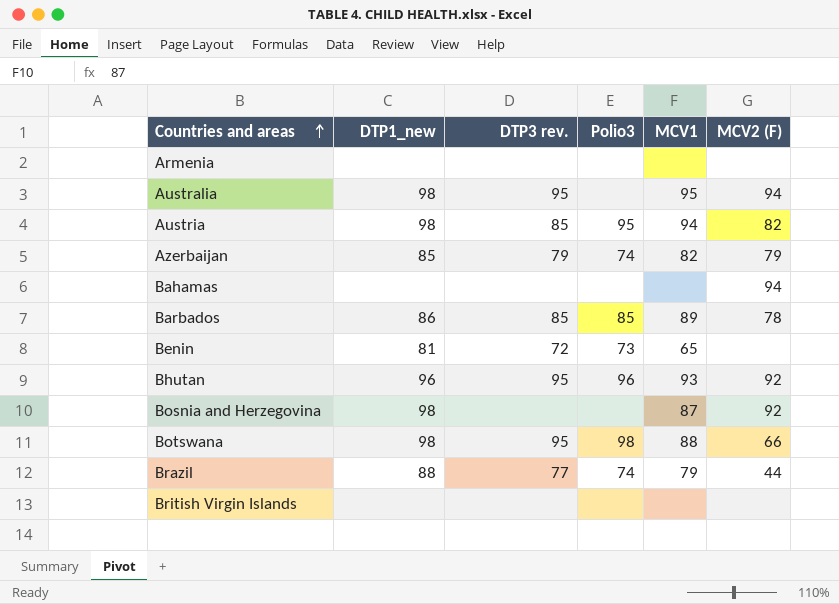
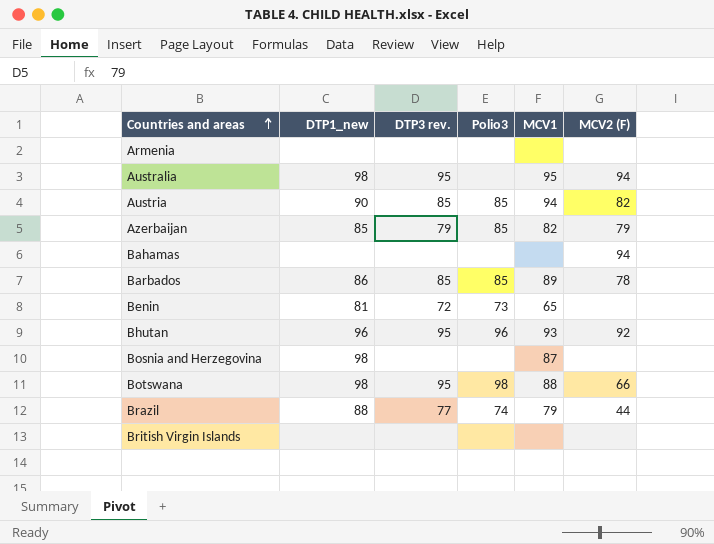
Austria | DTP1_new: 98 -> 90
Austria | Polio3: 95 -> 85
Azerbaijan | Polio3: 74 -> 85
Bosnia and Herzegovina | MCV2 (F): 92 -> none

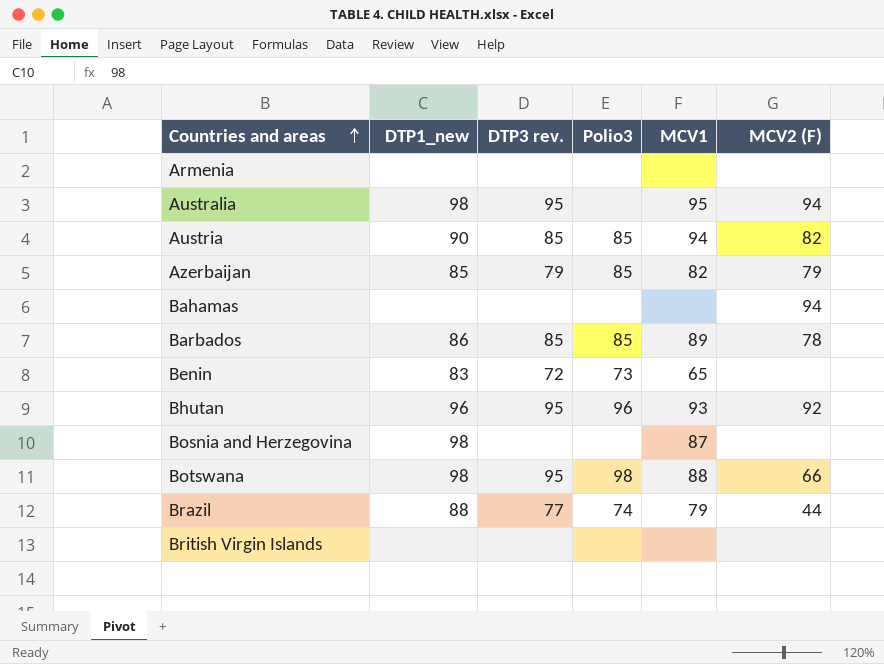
Benin | DTP1_new: 81 -> 83

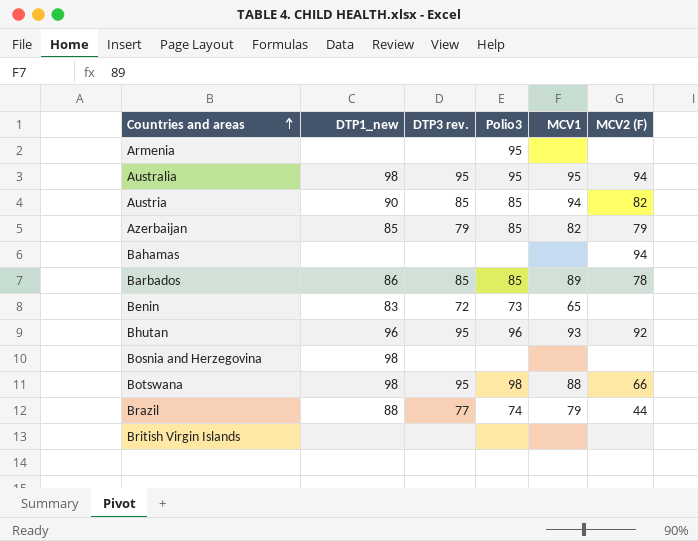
Armenia | Polio3: none -> 95
Australia | Polio3: none -> 95
Bosnia and Herzegovina | MCV1: 87 -> none

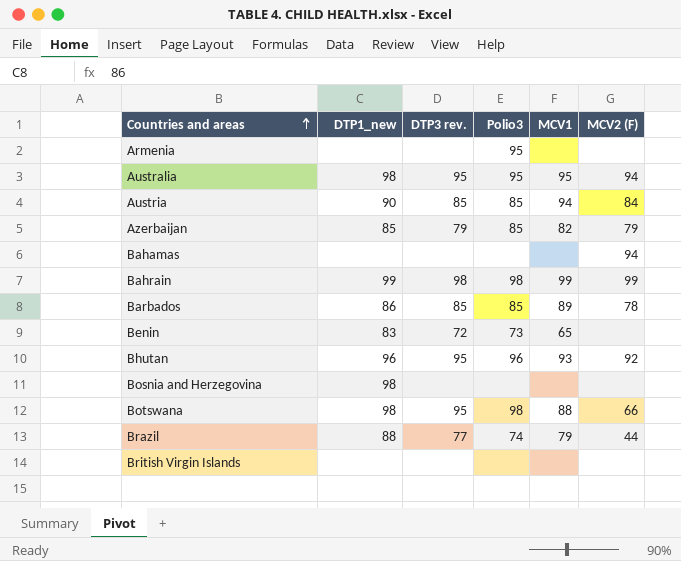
Austria | MCV2 (F): 82 -> 84
row Bahrain: none -> 99 | 98 | 98 | 99 | 99

